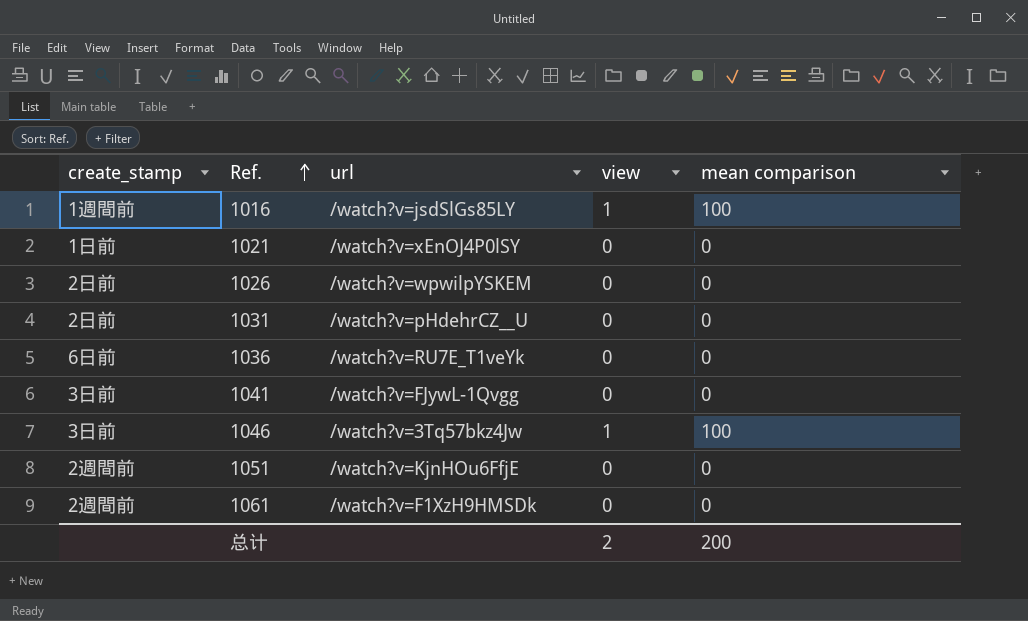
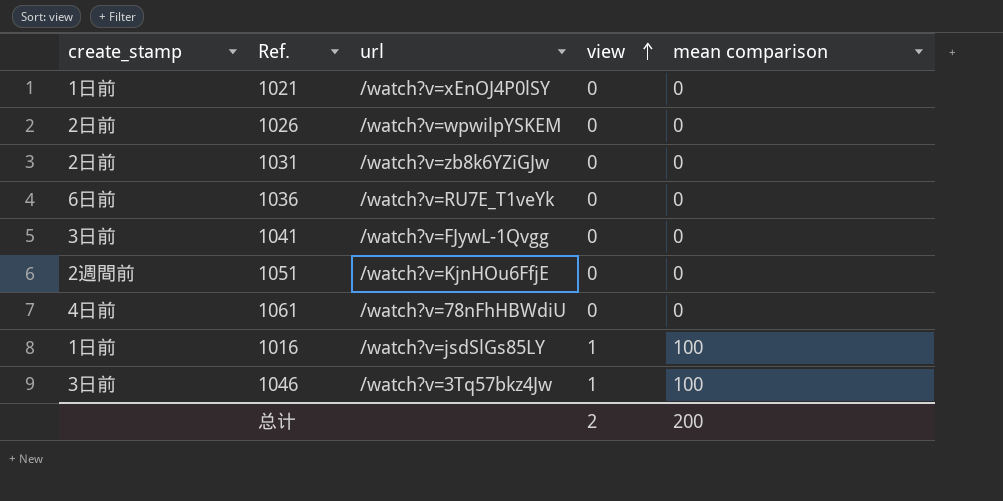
row order: Ref. ascending -> view ascending
1031 | url: /watch?v=pHdehrCZ__U -> /watch?v=zb8k6YZiGJw
1061 | create_stamp: 2週間前 -> 4日前
1061 | url: /watch?v=F1XzH9HMSDk -> /watch?v=78nFhHBWdiU
1016 | create_stamp: 1週間前 -> 1日前

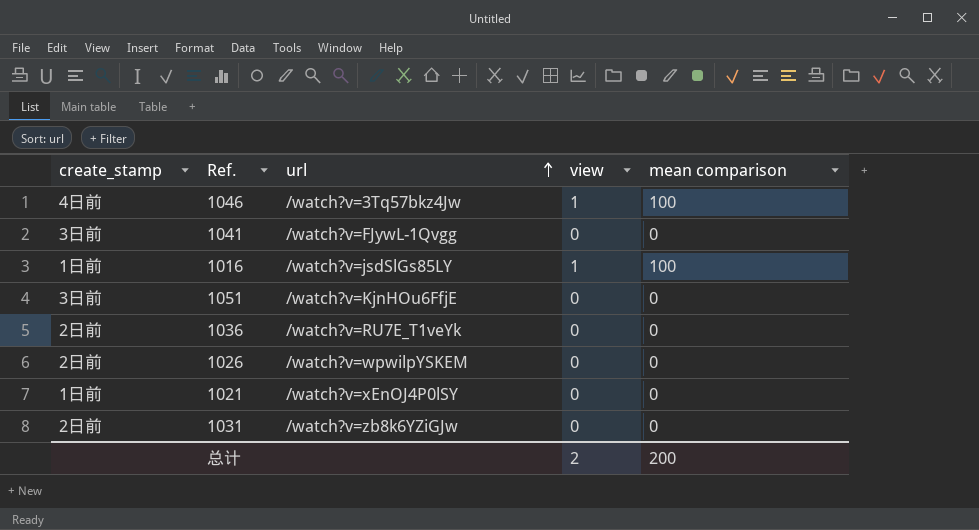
row order: view ascending -> url ascending
row 1061: 4日前 | /watch?v=78nFhHBWdiU | 0 | 0 -> none
1046 | create_stamp: 3日前 -> 4日前
1051 | create_stamp: 2週間前 -> 3日前
1036 | create_stamp: 6日前 -> 2日前

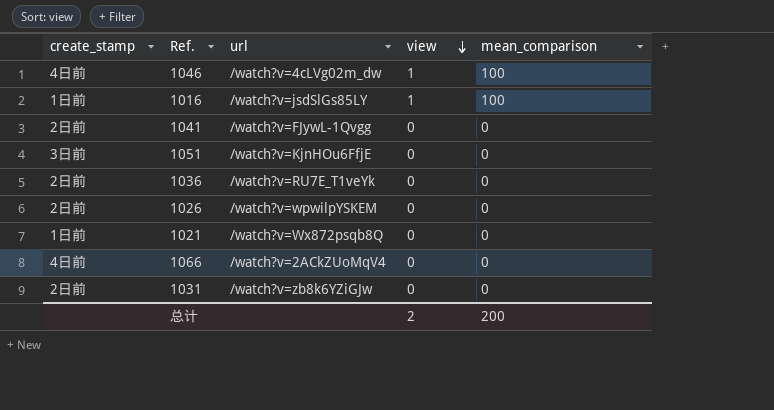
row order: url ascending -> view descending
column name: mean comparison -> mean_comparison
1046 | url: /watch?v=3Tq57bkz4Jw -> /watch?v=4cLVg02m_dw
1041 | create_stamp: 3日前 -> 2日前
1021 | url: /watch?v=xEnOJ4P0lSY -> /watch?v=Wx872psqb8Q
row 1066: none -> 4日前 | /watch?v=2ACkZUoMqV4 | 0 | 0

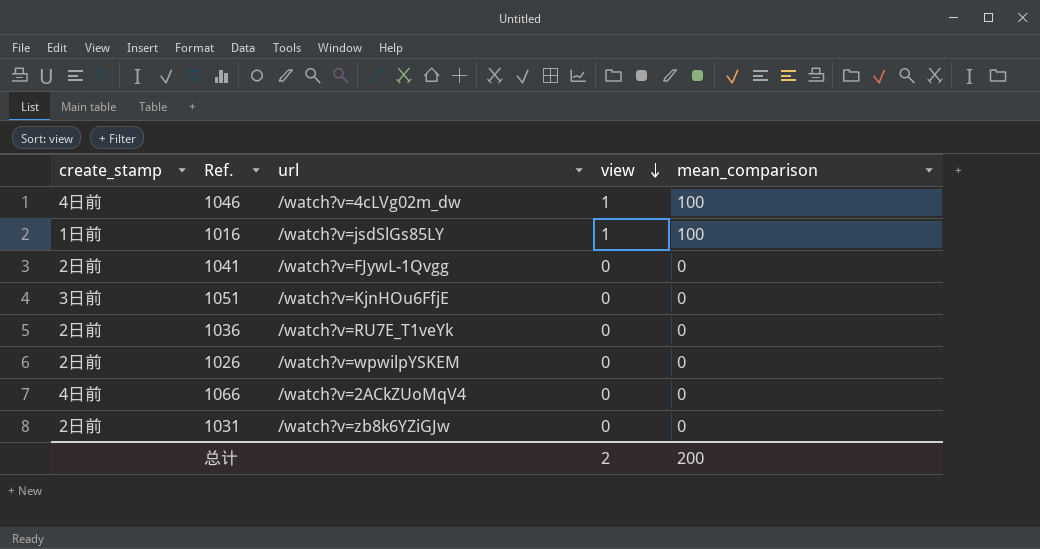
row 1021: 1日前 | /watch?v=Wx872psqb8Q | 0 | 0 -> none

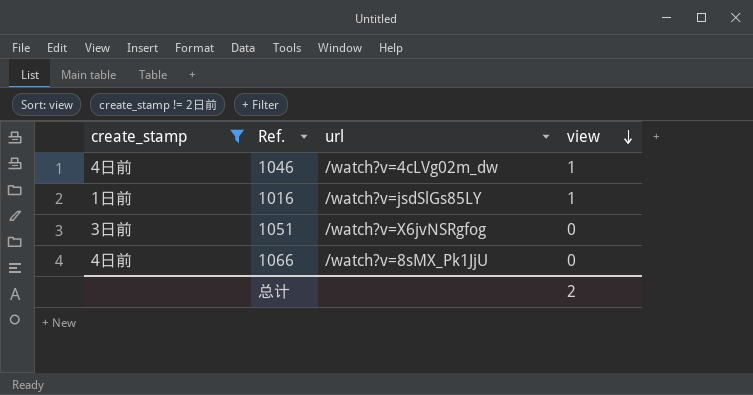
filter: none -> create_stamp != 2日前
column mean_comparison | position: 5 -> none
1051 | url: /watch?v=KjnHOu6FfjE -> /watch?v=X6jvNSRgfog
1066 | url: /watch?v=2ACkZUoMqV4 -> /watch?v=8sMX_Pk1JjU

